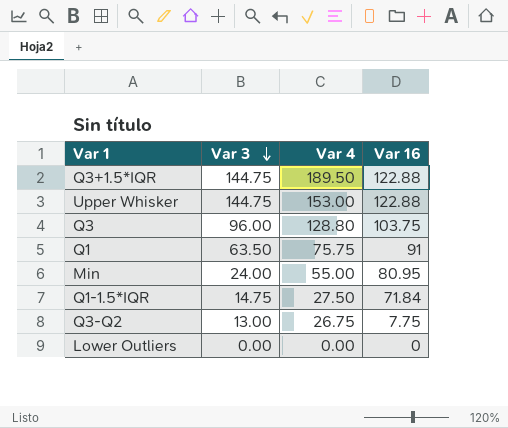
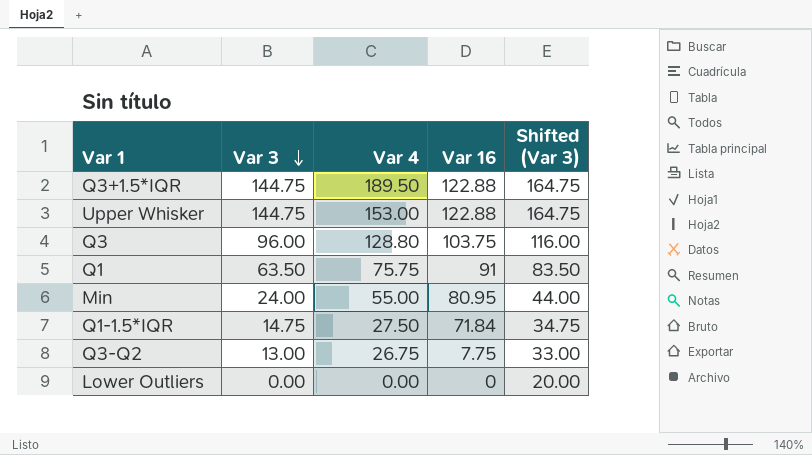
column Shifted (Var 3) | formula: none -> [Var 3] + 20

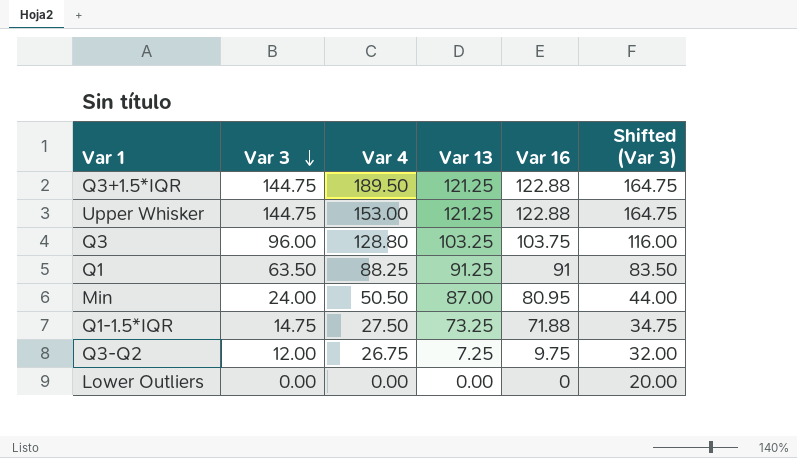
column Var 13 | position: none -> 4
Q1 | Var 4: 75.75 -> 88.25
Min | Var 4: 55.00 -> 50.50
Q1-1.5*IQR | Var 16: 71.84 -> 71.88
Q3-Q2 | Var 3: 13.00 -> 12.00
Q3-Q2 | Var 16: 7.75 -> 9.75
Q3-Q2 | Shifted (Var 3): 33.00 -> 32.00

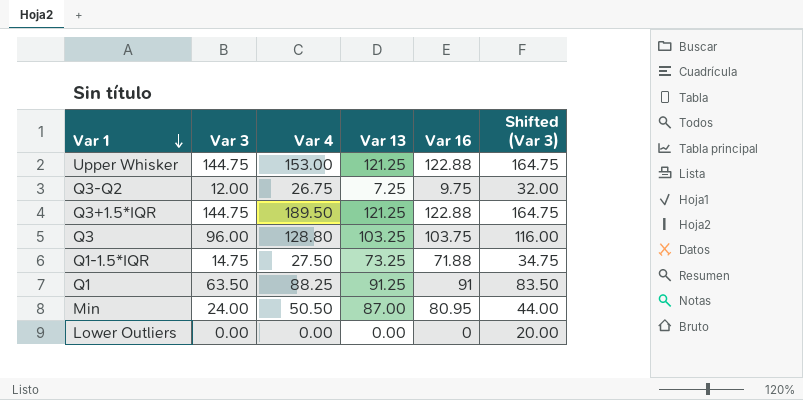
row order: Var 3 descending -> Var 1 descending

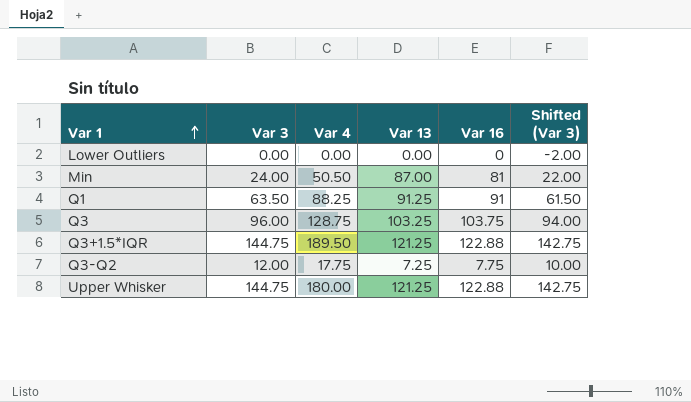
row order: Var 1 descending -> Var 1 ascending
column Shifted (Var 3) | formula: [Var 3] + 20 -> [Var 3] - 2
row Q1-1.5*IQR: 14.75 | 27.50 | 73.25 | 71.88 | 34.75 -> none
Min | Var 16: 80.95 -> 81
Q3 | Var 4: 128.80 -> 128.75
Q3-Q2 | Var 4: 26.75 -> 17.75
Q3-Q2 | Var 16: 9.75 -> 7.75
Upper Whisker | Var 4: 153.00 -> 180.00

